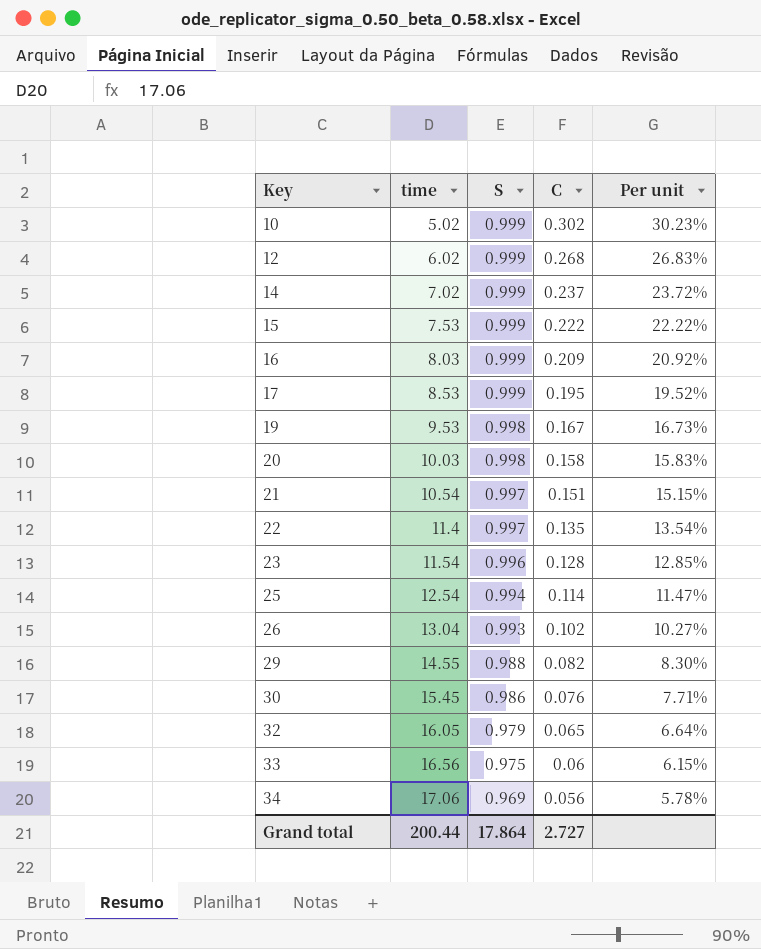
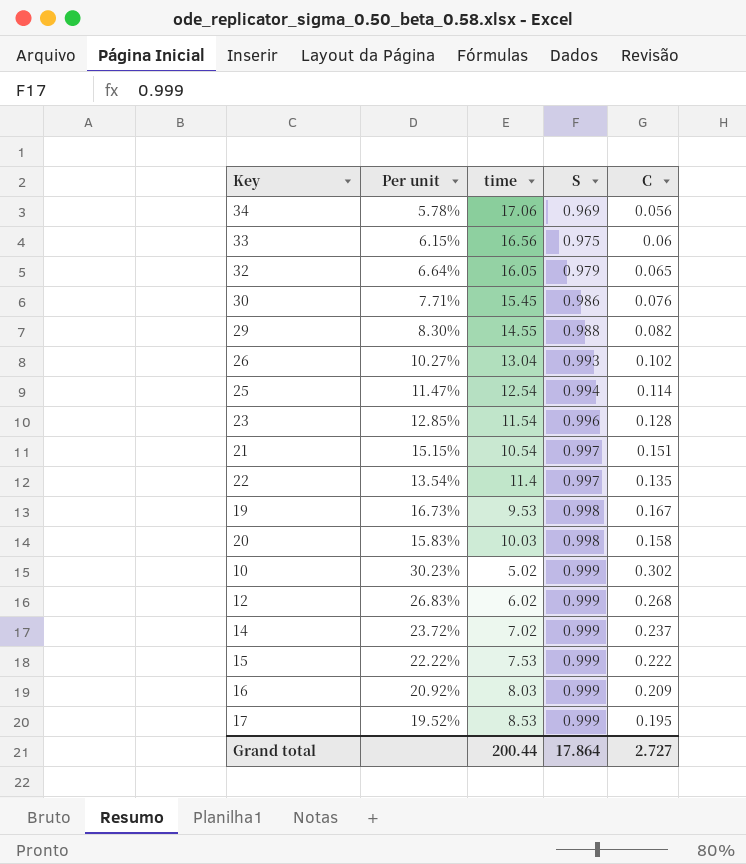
row order: Key ascending -> S ascending
column Per unit | position: 5 -> 2

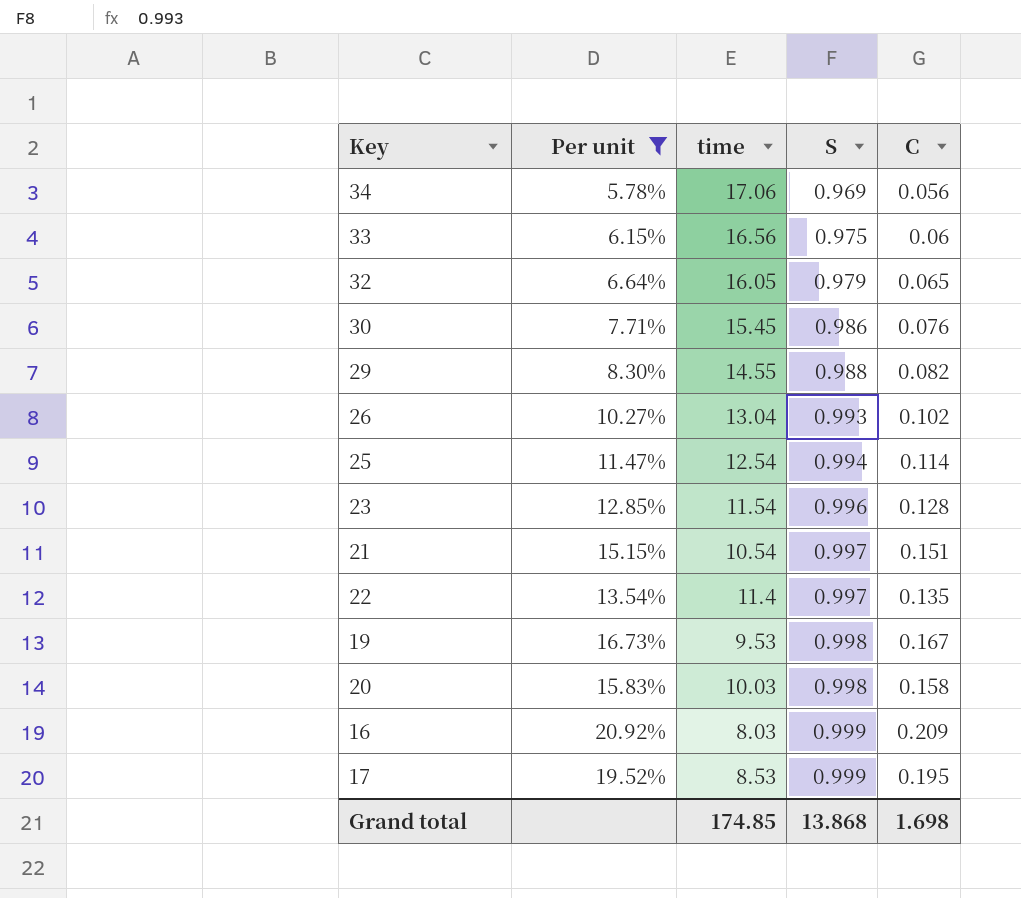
filter: none -> Per unit <= 20.92%
Grand total | time: 200.44 -> 174.85
Grand total | S: 17.864 -> 13.868
Grand total | C: 2.727 -> 1.698

